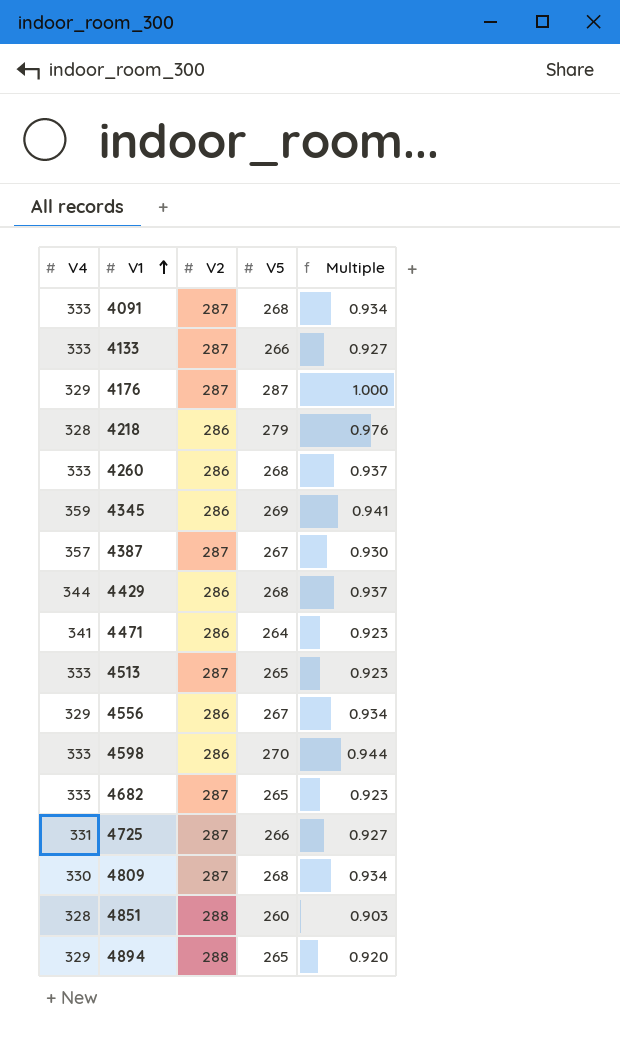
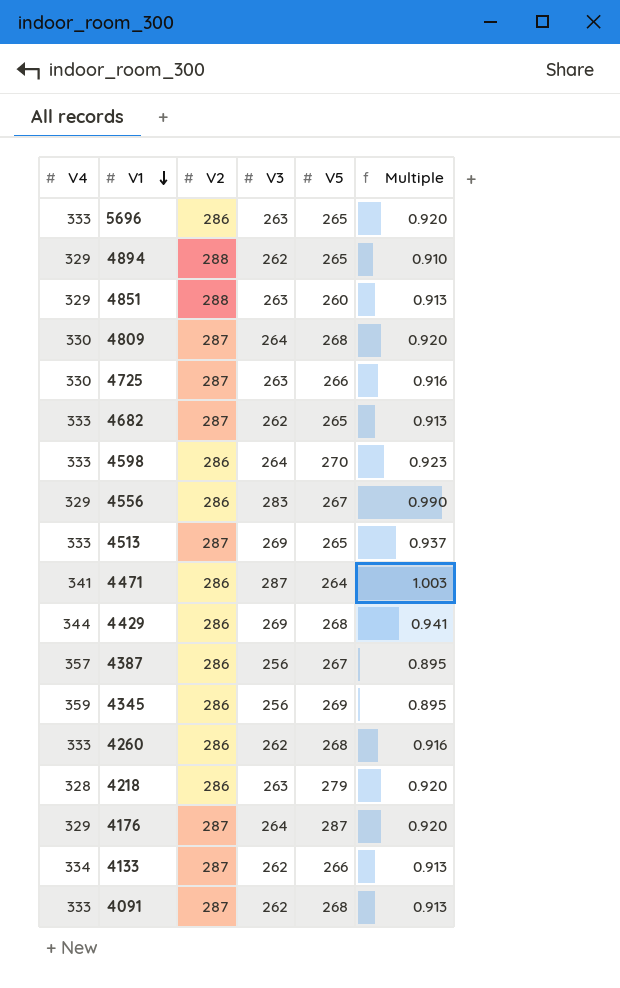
row order: V1 ascending -> V1 descending
column V3 | position: none -> 4
column Multiple | formula: [V5] / [V2] -> [V3] / [V2]
row 5696: none -> 333 | 286 | 263 | 265 | 0.920
4851 | V4: 328 -> 329
4725 | V4: 331 -> 330
4387 | V2: 287 -> 286
4133 | V4: 333 -> 334

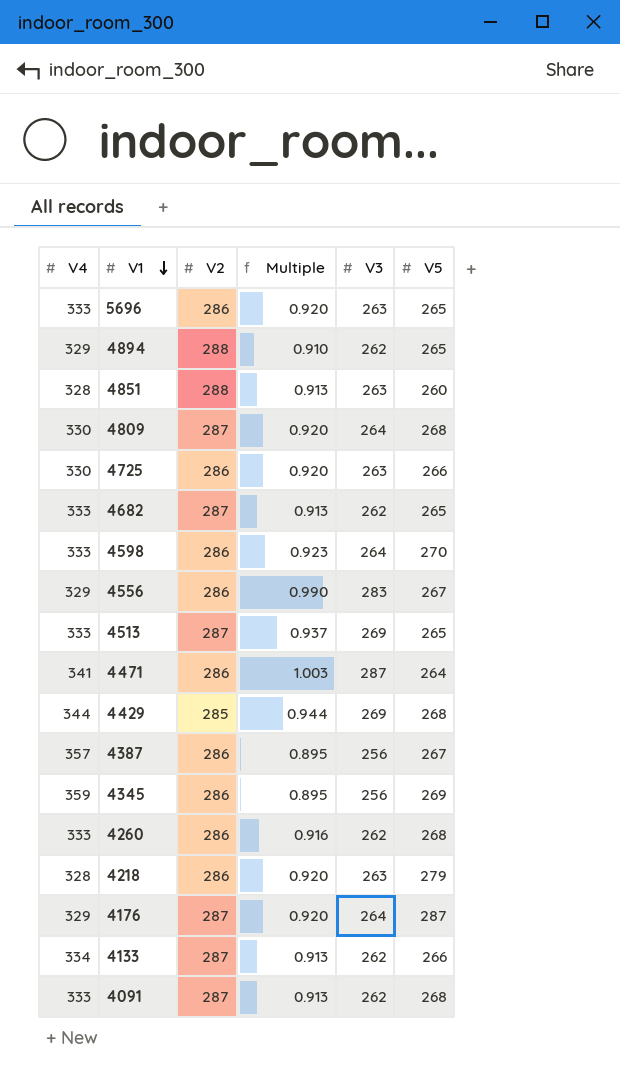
column Multiple | position: 6 -> 4
4851 | V4: 329 -> 328
4725 | V2: 287 -> 286
4725 | Multiple: 0.916 -> 0.920
4429 | V2: 286 -> 285
4429 | Multiple: 0.941 -> 0.944

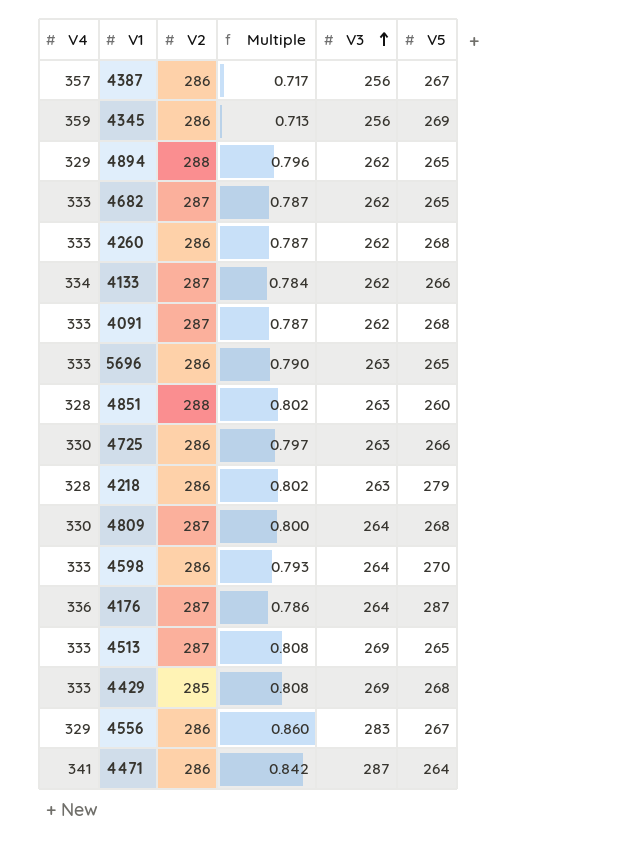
row order: V1 descending -> V3 ascending
column Multiple | formula: [V3] / [V2] -> [V3] / [V4]
4176 | V4: 329 -> 336
4429 | V4: 344 -> 333

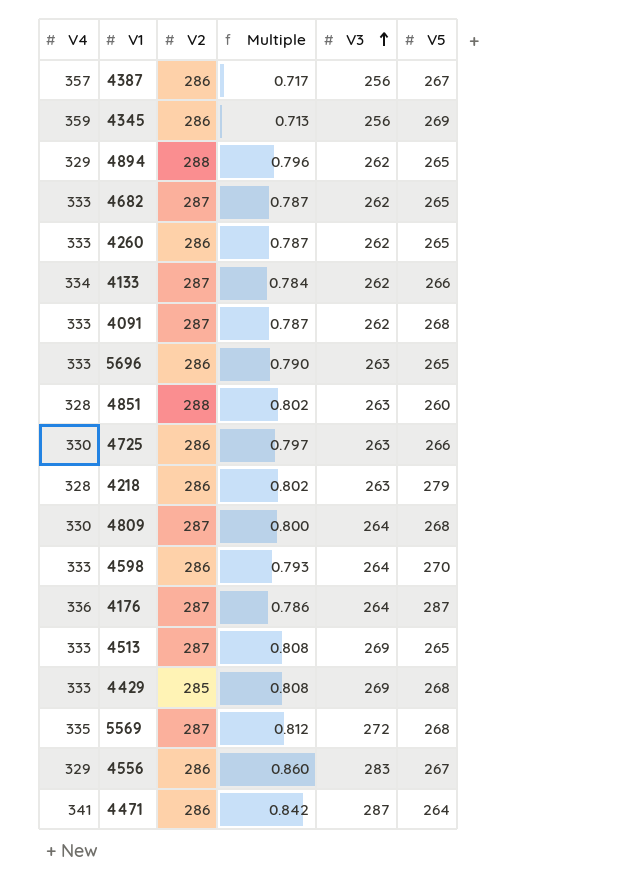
4260 | V5: 268 -> 265
row 5569: none -> 335 | 287 | 0.812 | 272 | 268

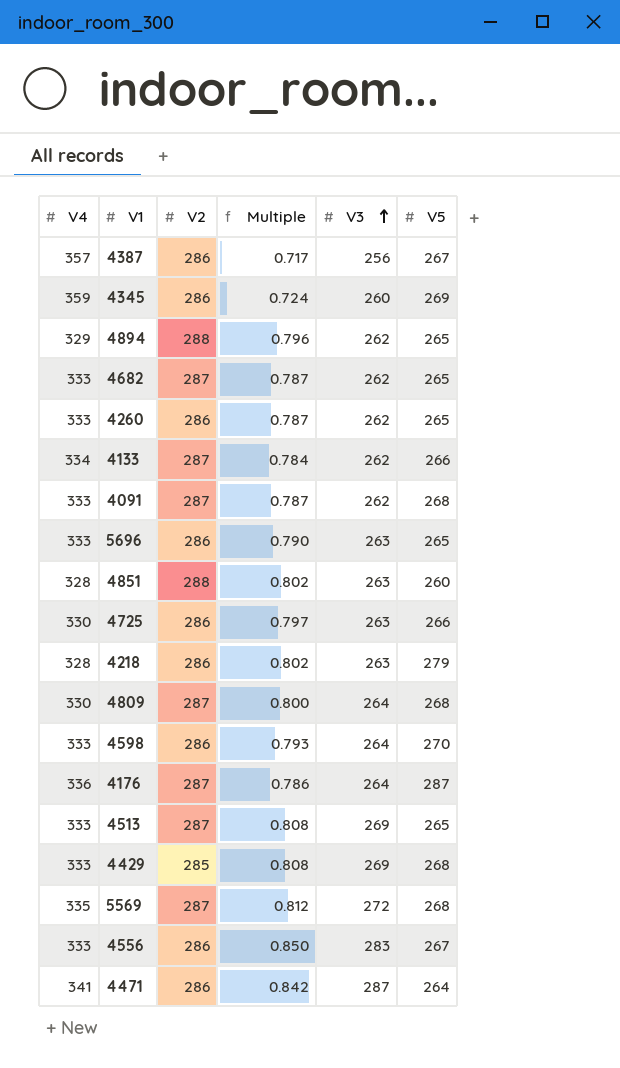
4345 | Multiple: 0.713 -> 0.724
4345 | V3: 256 -> 260
4556 | V4: 329 -> 333
4556 | Multiple: 0.860 -> 0.850

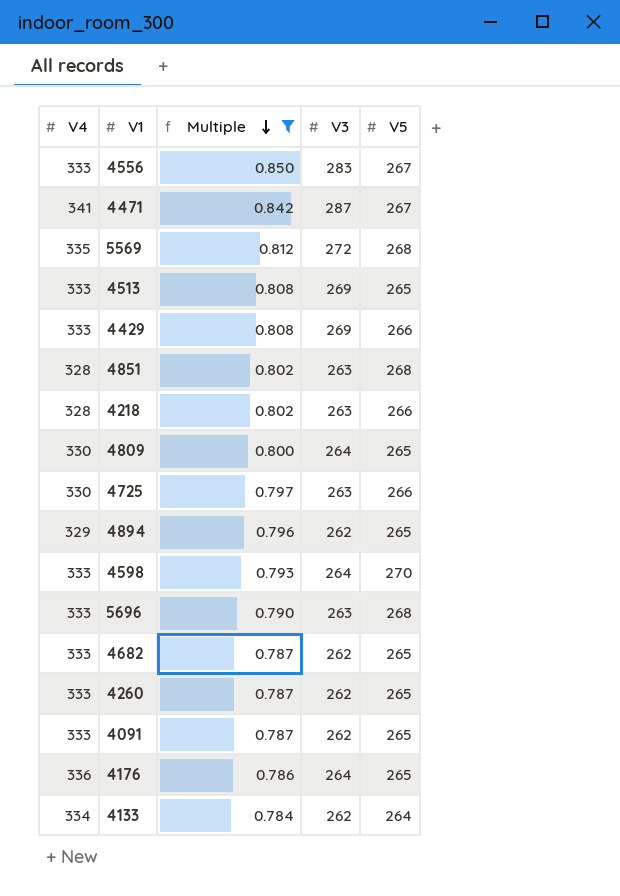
filter: none -> Multiple >= 0.784
row order: V3 ascending -> Multiple descending
column V2 | position: 3 -> none
4471 | V5: 264 -> 267
4429 | V5: 268 -> 266
4851 | V5: 260 -> 268
4218 | V5: 279 -> 266
4809 | V5: 268 -> 265
5696 | V5: 265 -> 268
4091 | V5: 268 -> 265
4176 | V5: 287 -> 265
4133 | V5: 266 -> 264

